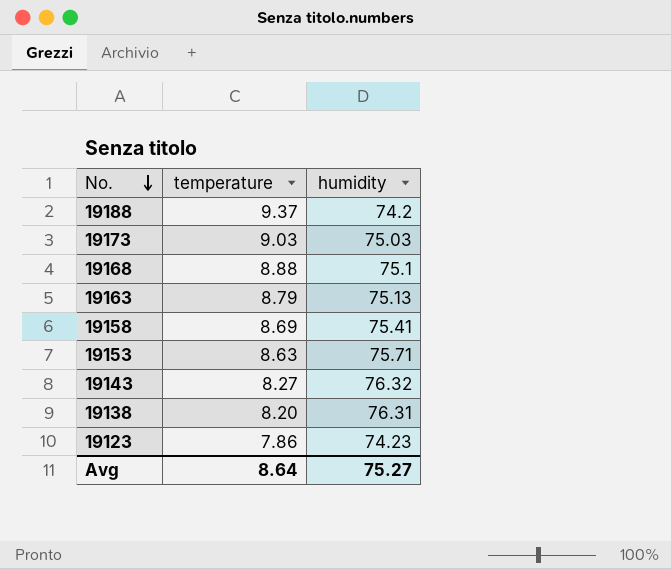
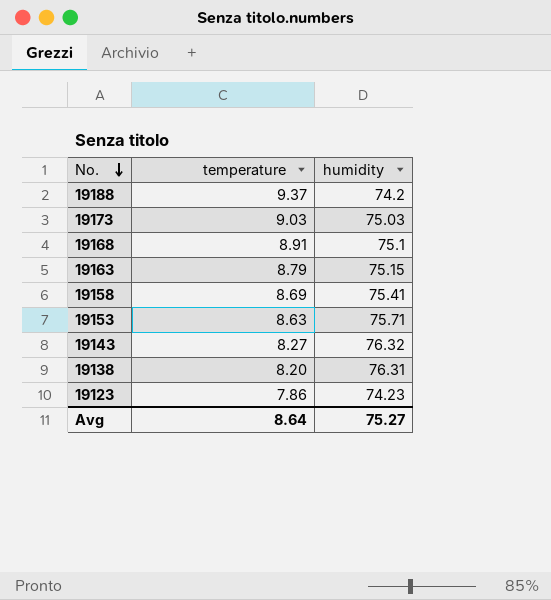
19168 | temperature: 8.88 -> 8.91
19163 | humidity: 75.13 -> 75.15

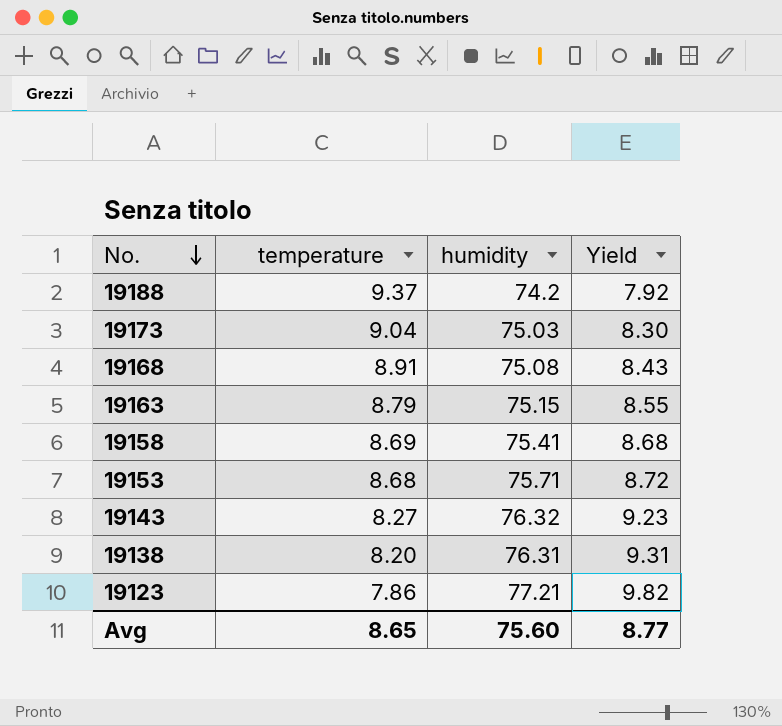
column Yield | formula: none -> [humidity] / [temperature]
19173 | temperature: 9.03 -> 9.04
19168 | humidity: 75.1 -> 75.08
19153 | temperature: 8.63 -> 8.68
19123 | humidity: 74.23 -> 77.21
Avg | temperature: 8.64 -> 8.65
Avg | humidity: 75.27 -> 75.60

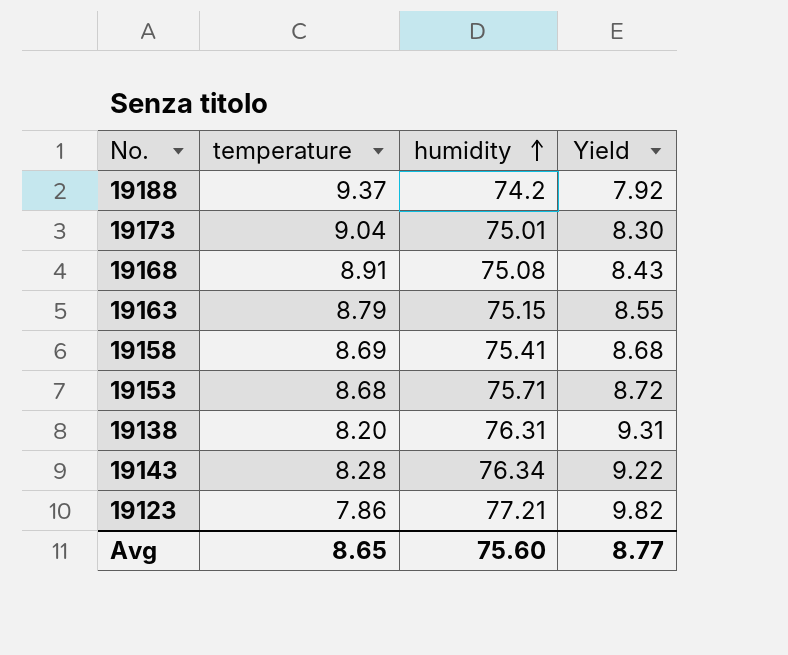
row order: No. descending -> humidity ascending
19173 | humidity: 75.03 -> 75.01
19143 | temperature: 8.27 -> 8.28
19143 | humidity: 76.32 -> 76.34
19143 | Yield: 9.23 -> 9.22

